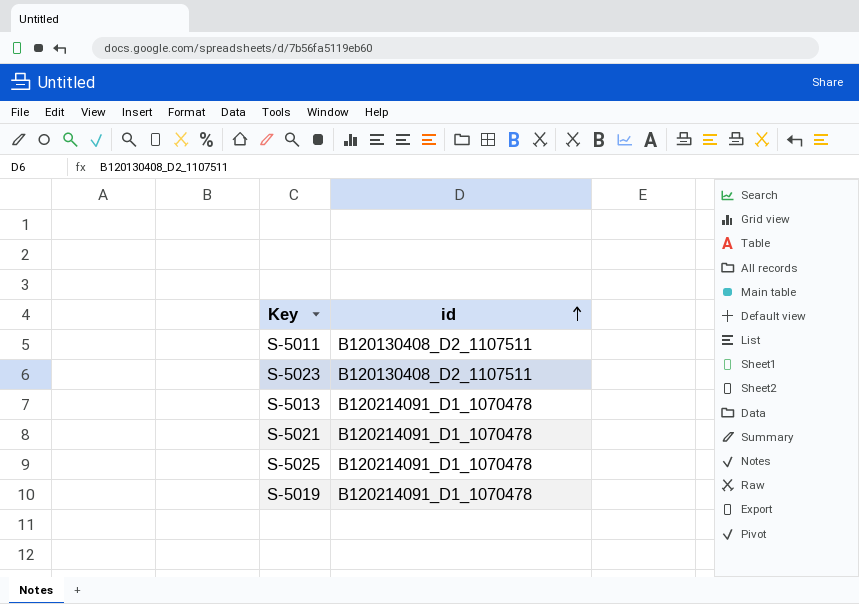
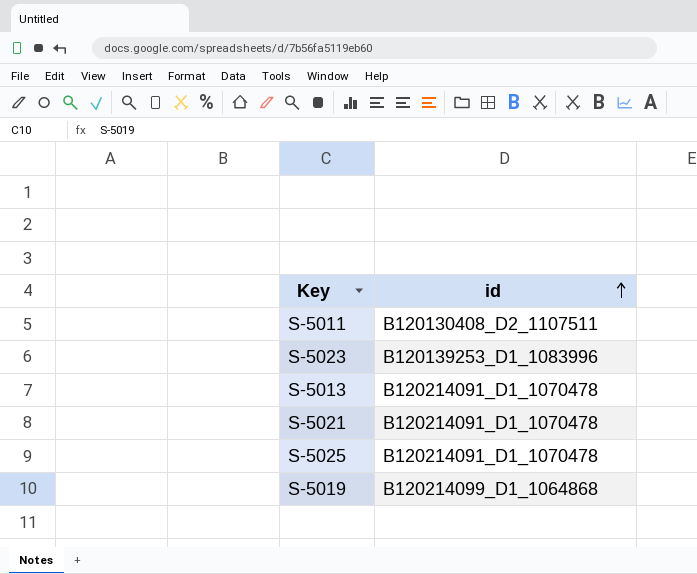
S-5023 | id: B120130408_D2_1107511 -> B120139253_D1_1083996
S-5019 | id: B120214091_D1_1070478 -> B120214099_D1_1064868

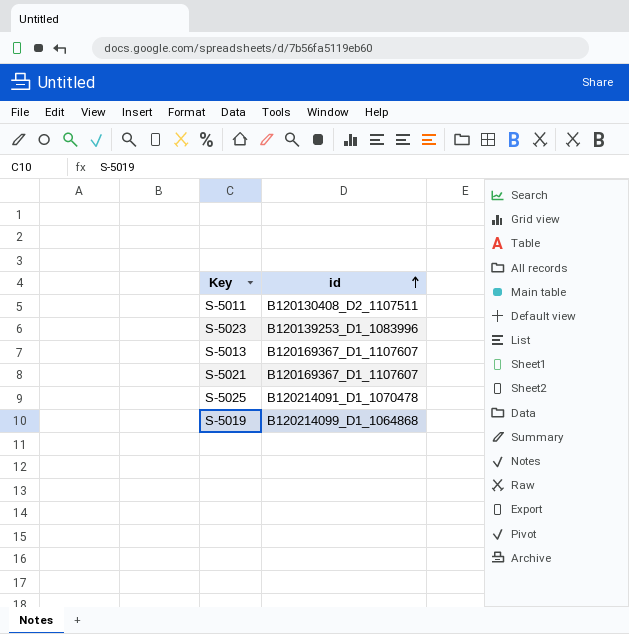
S-5013 | id: B120214091_D1_1070478 -> B120169367_D1_1107607
S-5021 | id: B120214091_D1_1070478 -> B120169367_D1_1107607

